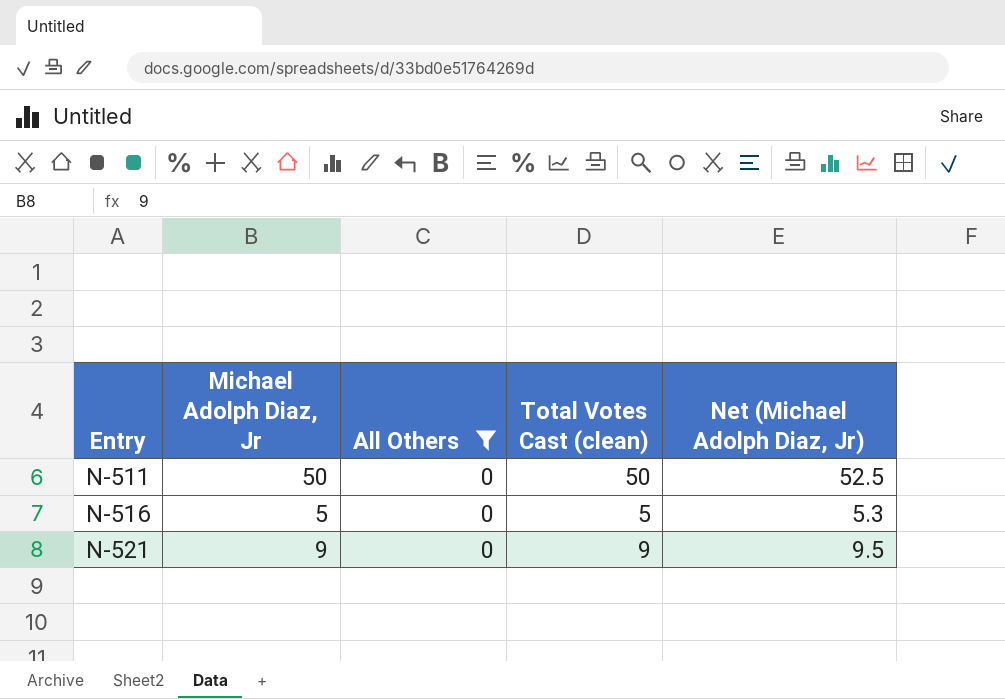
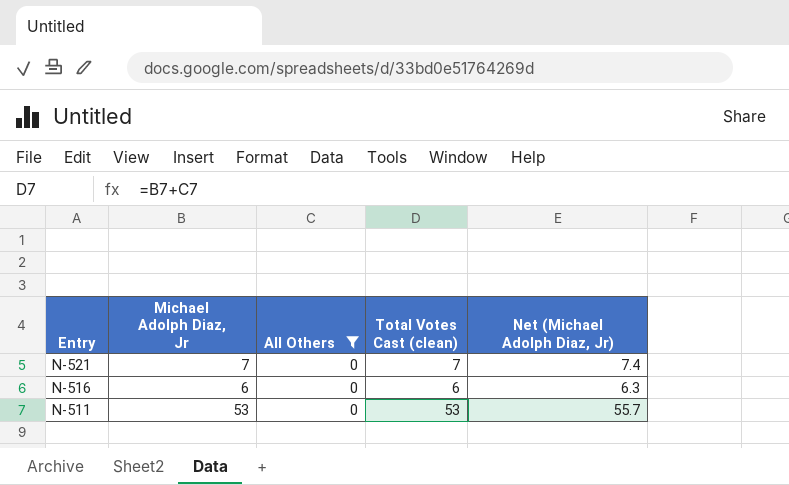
row order: Entry ascending -> Entry descending
N-521 | Michael Adolph Diaz, Jr: 9 -> 7
N-521 | Total Votes Cast (clean): 9 -> 7
N-521 | Net (Michael Adolph Diaz, Jr): 9.5 -> 7.4
N-516 | Michael Adolph Diaz, Jr: 5 -> 6
N-516 | Total Votes Cast (clean): 5 -> 6
N-516 | Net (Michael Adolph Diaz, Jr): 5.3 -> 6.3
N-511 | Michael Adolph Diaz, Jr: 50 -> 53
N-511 | Total Votes Cast (clean): 50 -> 53
N-511 | Net (Michael Adolph Diaz, Jr): 52.5 -> 55.7

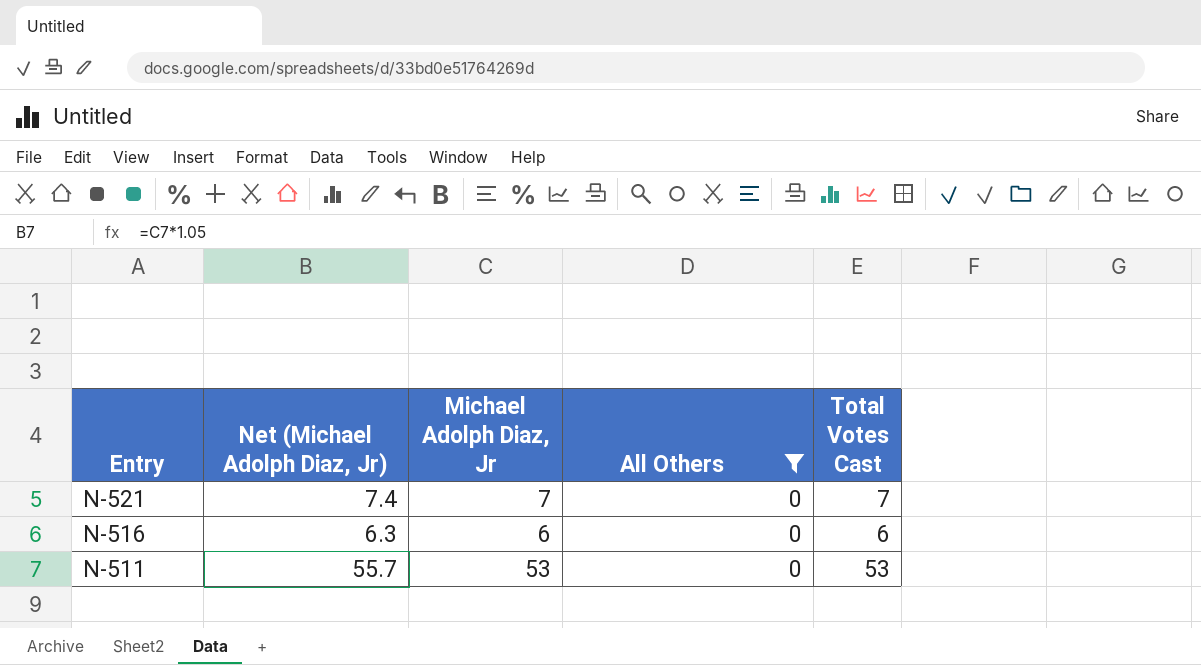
column Net (Michael Adolph Diaz, Jr) | position: 5 -> 2
column name: Total Votes Cast (clean) -> Total Votes Cast

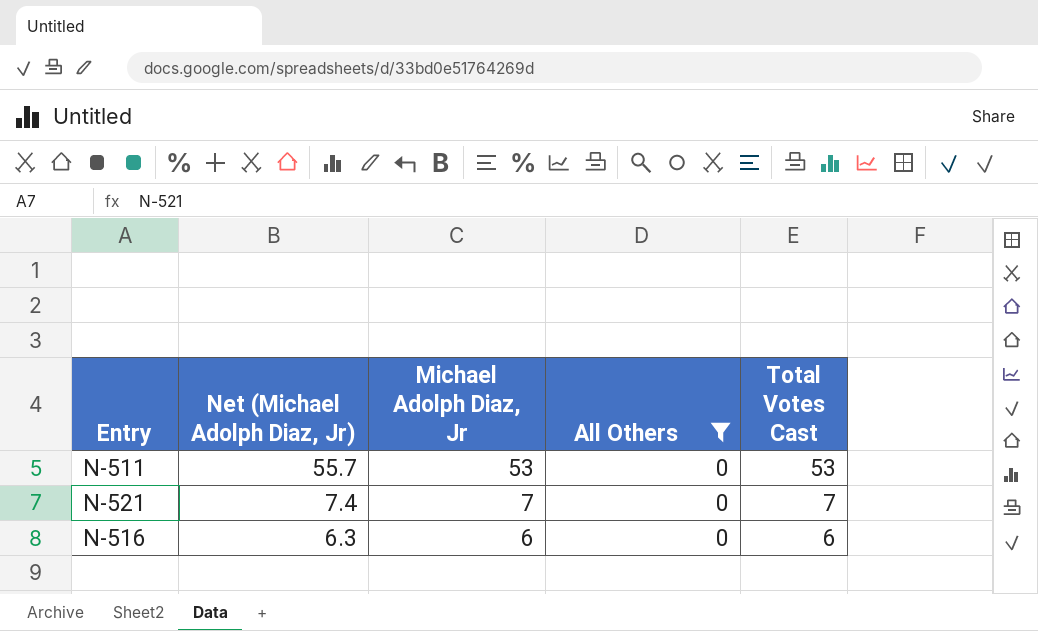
row order: Entry descending -> Net (Michael Adolph Diaz, Jr) descending

